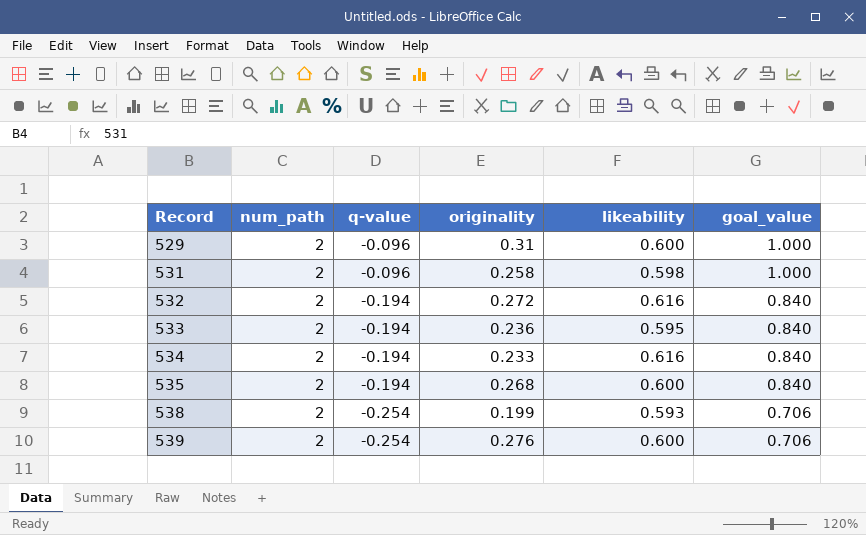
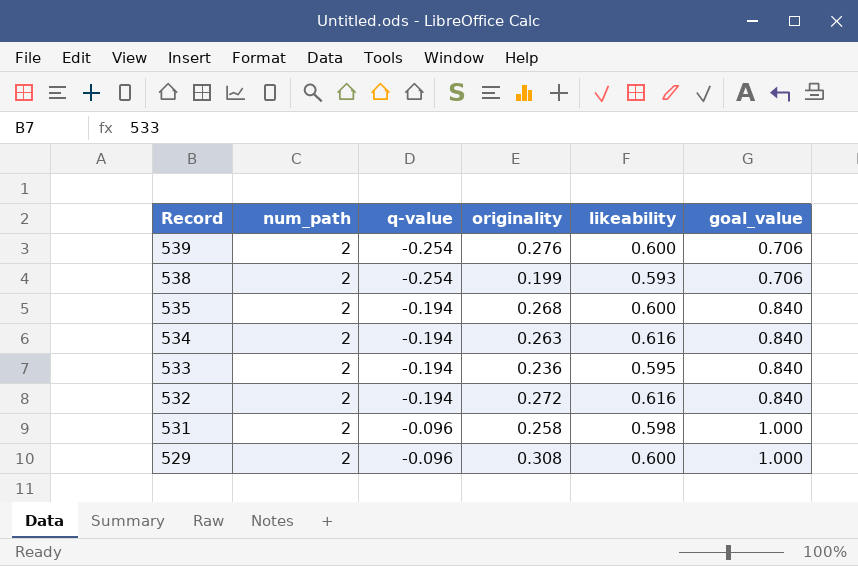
row order: Record ascending -> Record descending
534 | originality: 0.233 -> 0.263
529 | originality: 0.31 -> 0.308

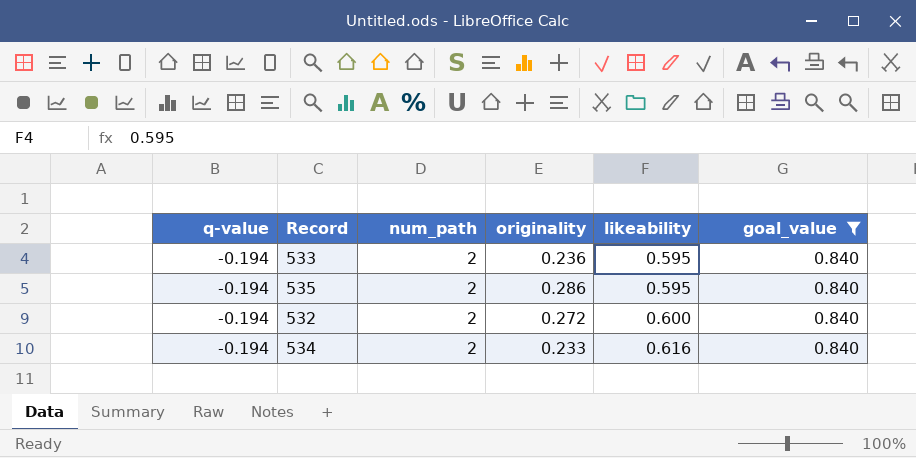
filter: none -> goal_value = 0.840
row order: Record descending -> likeability ascending
column q-value | position: 3 -> 1
535 | originality: 0.268 -> 0.286
535 | likeability: 0.600 -> 0.595
532 | likeability: 0.616 -> 0.600
534 | originality: 0.263 -> 0.233

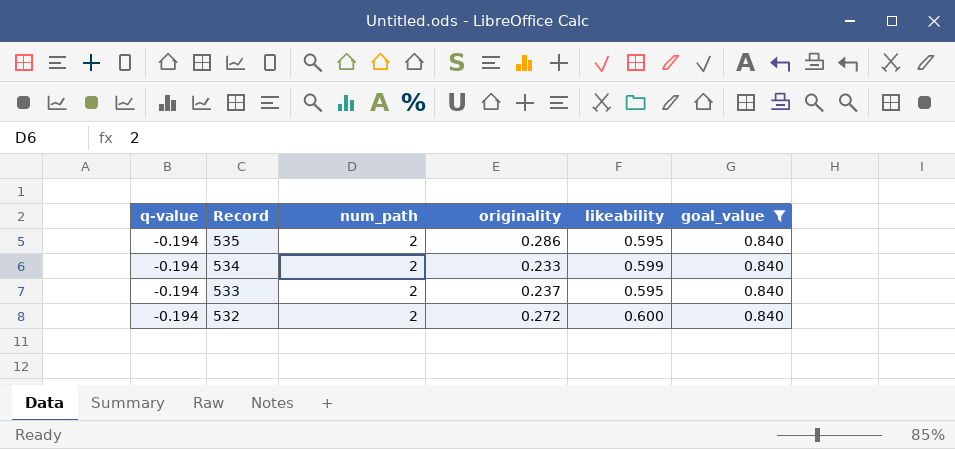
row order: likeability ascending -> Record descending
534 | likeability: 0.616 -> 0.599
533 | originality: 0.236 -> 0.237

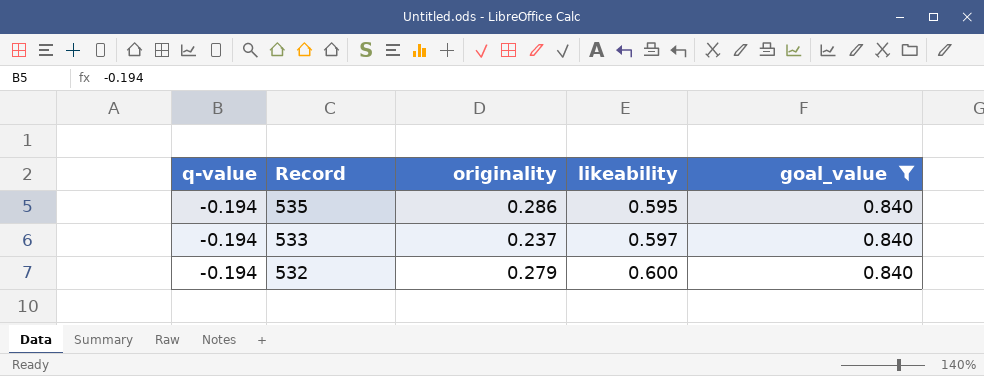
column num_path | position: 3 -> none
row 534: -0.194 | 2 | 0.233 | 0.599 | 0.840 -> none
533 | likeability: 0.595 -> 0.597
532 | originality: 0.272 -> 0.279

